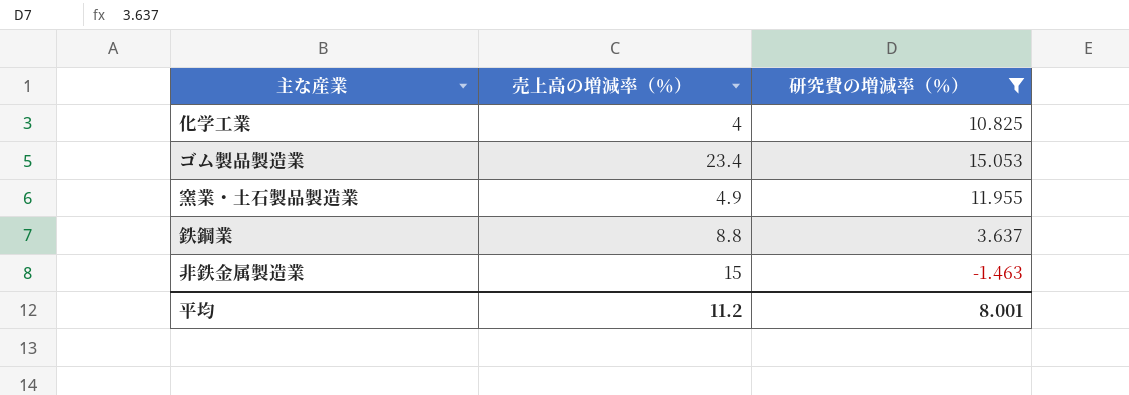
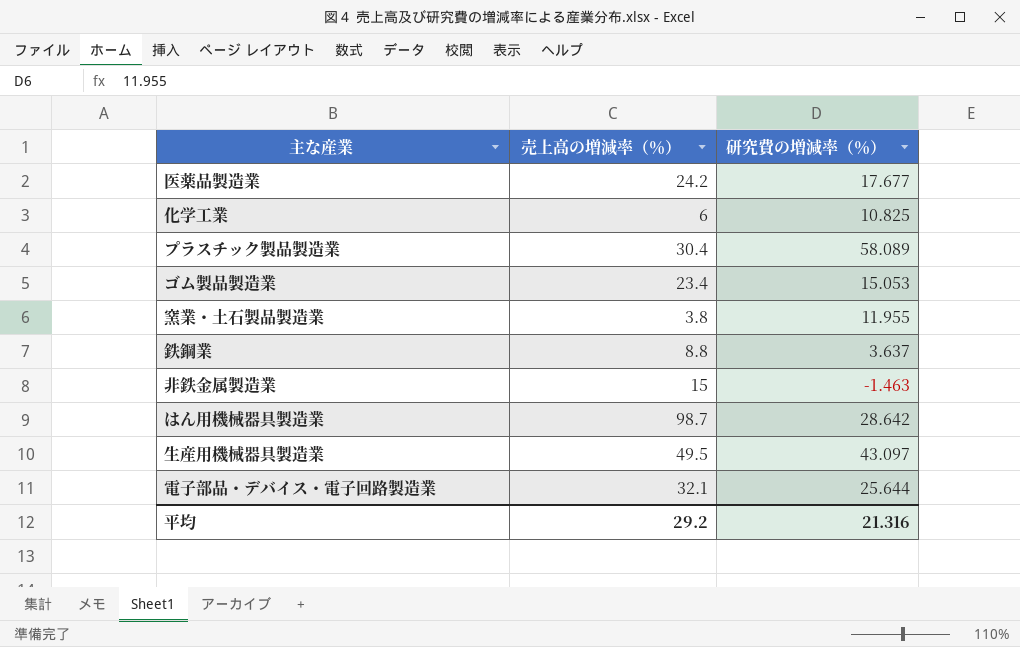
filter: 研究費の増減率（％） <= 15.053 -> none
化学工業 | 売上高の増減率（％）: 4 -> 6
窯業・土石製品製造業 | 売上高の増減率（％）: 4.9 -> 3.8
平均 | 売上高の増減率（％）: 11.2 -> 29.2
平均 | 研究費の増減率（％）: 8.001 -> 21.316

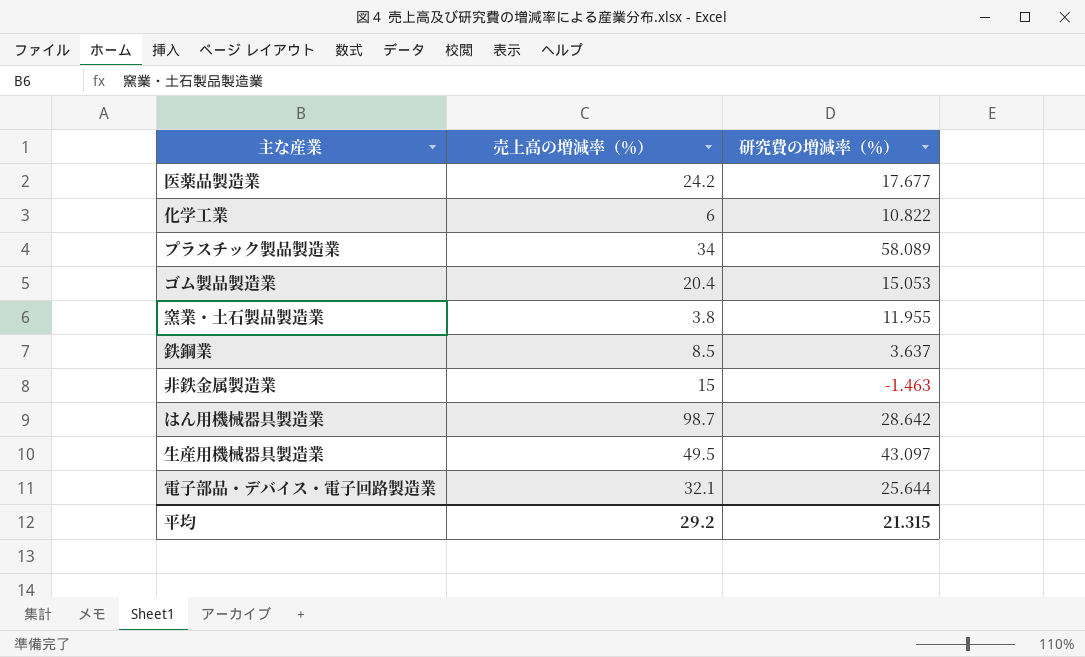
化学工業 | 研究費の増減率（％）: 10.825 -> 10.822
プラスチック製品製造業 | 売上高の増減率（％）: 30.4 -> 34
ゴム製品製造業 | 売上高の増減率（％）: 23.4 -> 20.4
鉄鋼業 | 売上高の増減率（％）: 8.8 -> 8.5
平均 | 研究費の増減率（％）: 21.316 -> 21.315

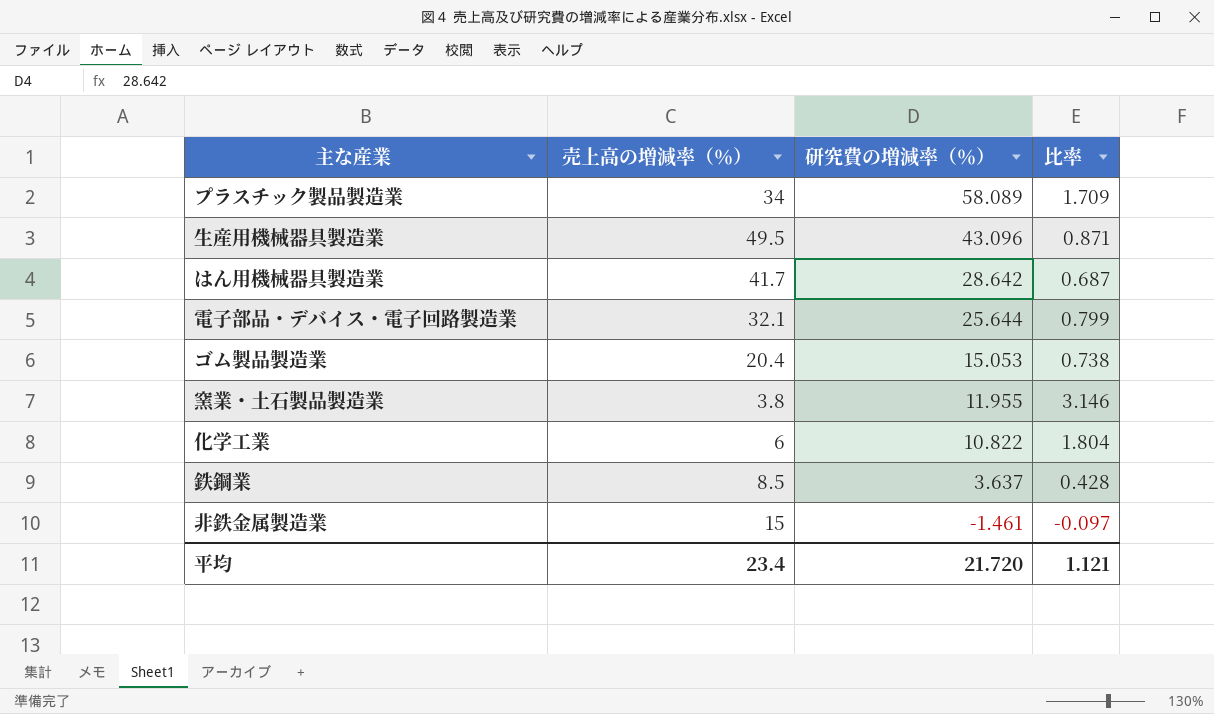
row order: none -> 研究費の増減率（％） descending
column 比率 | formula: none -> [研究費の増減率（％）] / [売上高の増減率（％）]
row 医薬品製造業: 24.2 | 17.677 -> none
生産用機械器具製造業 | 研究費の増減率（％）: 43.097 -> 43.096
はん用機械器具製造業 | 売上高の増減率（％）: 98.7 -> 41.7
非鉄金属製造業 | 研究費の増減率（％）: -1.463 -> -1.461
平均 | 売上高の増減率（％）: 29.2 -> 23.4
平均 | 研究費の増減率（％）: 21.315 -> 21.720

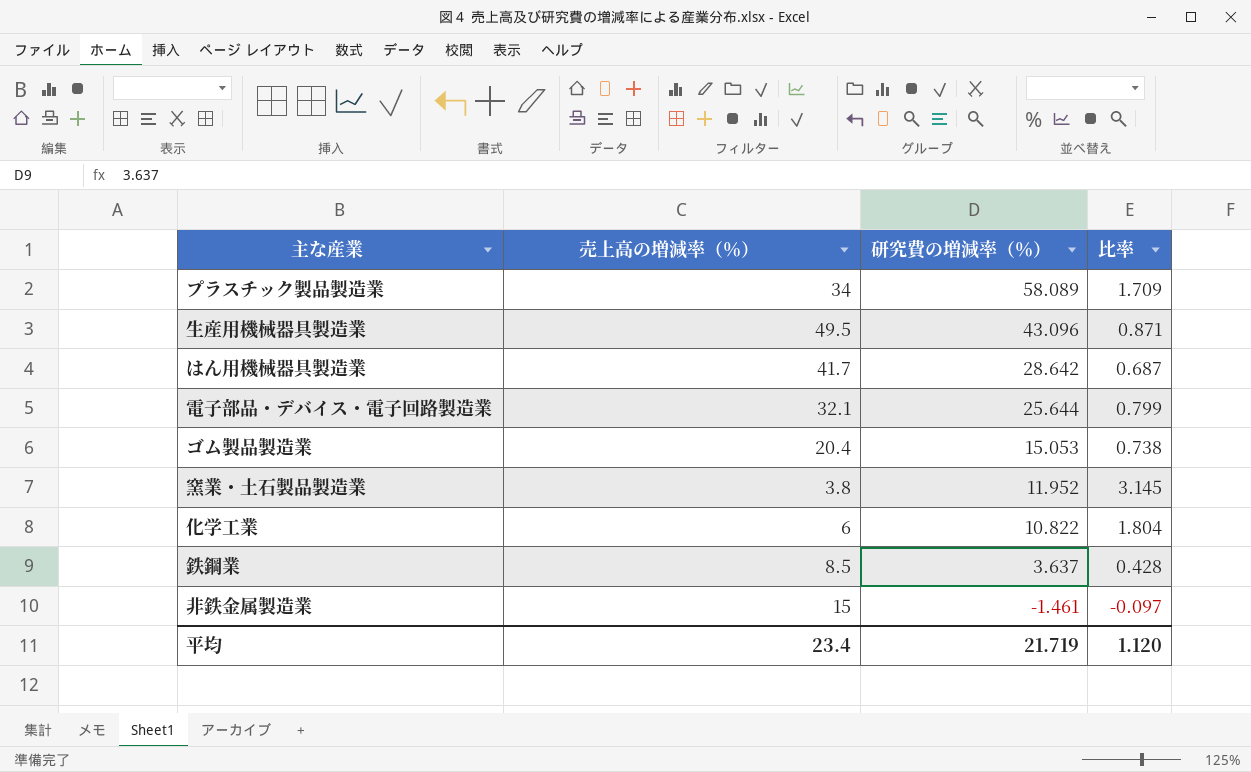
窯業・土石製品製造業 | 研究費の増減率（％）: 11.955 -> 11.952
窯業・土石製品製造業 | 比率: 3.146 -> 3.145
平均 | 研究費の増減率（％）: 21.720 -> 21.719
平均 | 比率: 1.121 -> 1.120

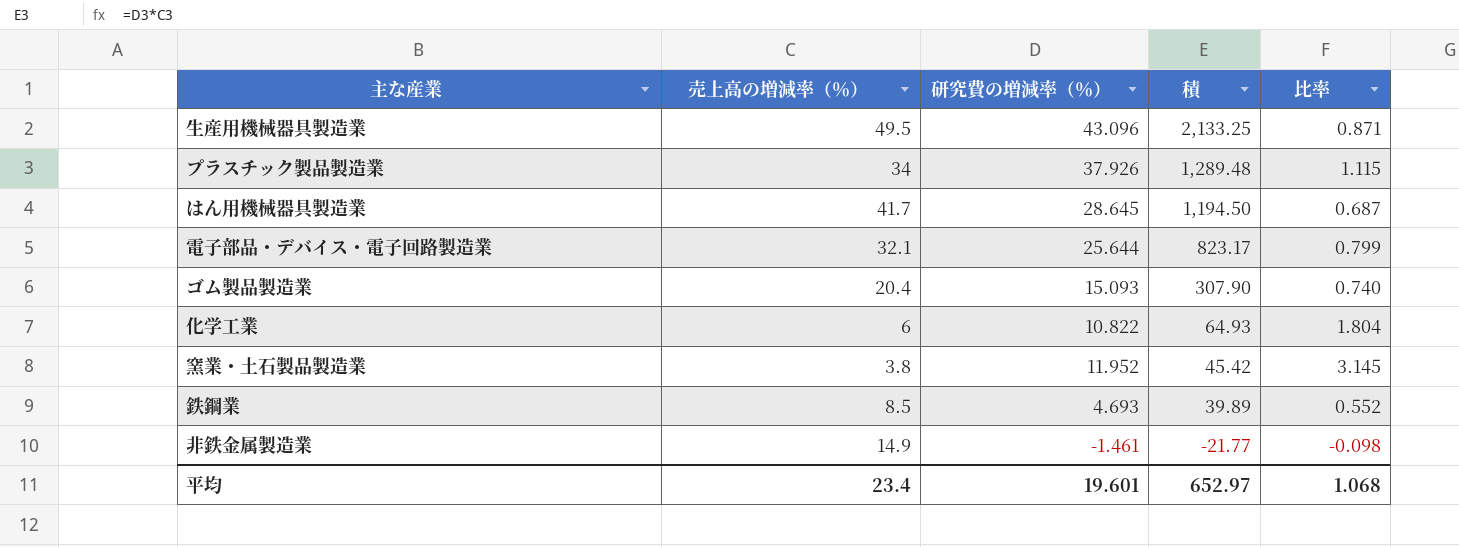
row order: 研究費の増減率（％） descending -> 積 descending
column 積 | formula: none -> [売上高の増減率（％）] * [研究費の増減率（％）]
プラスチック製品製造業 | 研究費の増減率（％）: 58.089 -> 37.926
プラスチック製品製造業 | 比率: 1.709 -> 1.115
はん用機械器具製造業 | 研究費の増減率（％）: 28.642 -> 28.645
ゴム製品製造業 | 研究費の増減率（％）: 15.053 -> 15.093
ゴム製品製造業 | 比率: 0.738 -> 0.740
鉄鋼業 | 研究費の増減率（％）: 3.637 -> 4.693
鉄鋼業 | 比率: 0.428 -> 0.552
非鉄金属製造業 | 売上高の増減率（％）: 15 -> 14.9
非鉄金属製造業 | 比率: -0.097 -> -0.098
平均 | 研究費の増減率（％）: 21.719 -> 19.601
平均 | 比率: 1.120 -> 1.068

